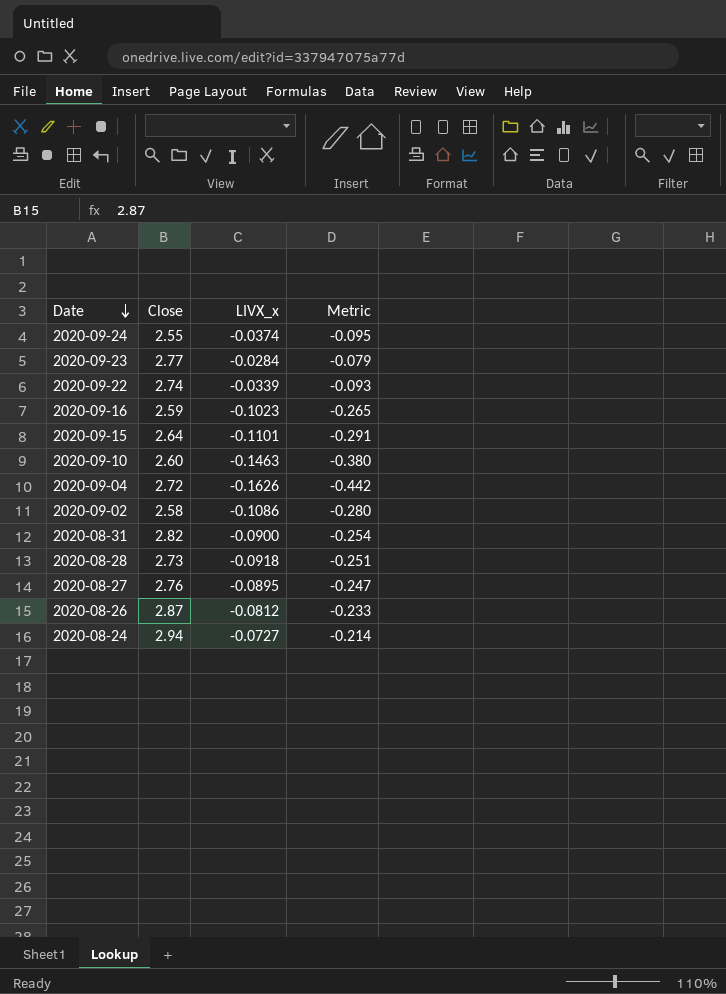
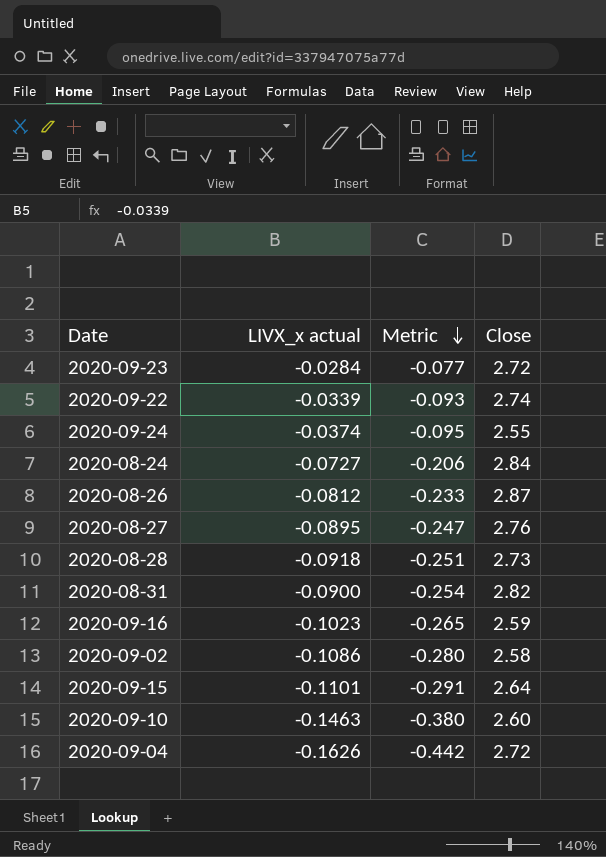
row order: Date descending -> Metric descending
column name: LIVX_x -> LIVX_x actual
column Close | position: 2 -> 4
2020-09-23 | Metric: -0.079 -> -0.077
2020-09-23 | Close: 2.77 -> 2.72
2020-08-24 | Metric: -0.214 -> -0.206
2020-08-24 | Close: 2.94 -> 2.84

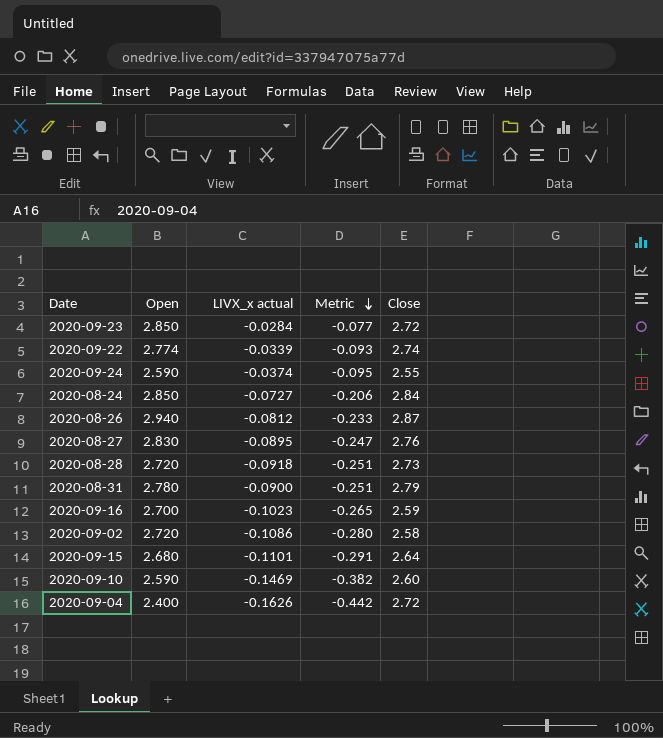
column Open | position: none -> 2
2020-08-31 | Metric: -0.254 -> -0.251
2020-08-31 | Close: 2.82 -> 2.79
2020-09-10 | LIVX_x actual: -0.1463 -> -0.1469
2020-09-10 | Metric: -0.380 -> -0.382

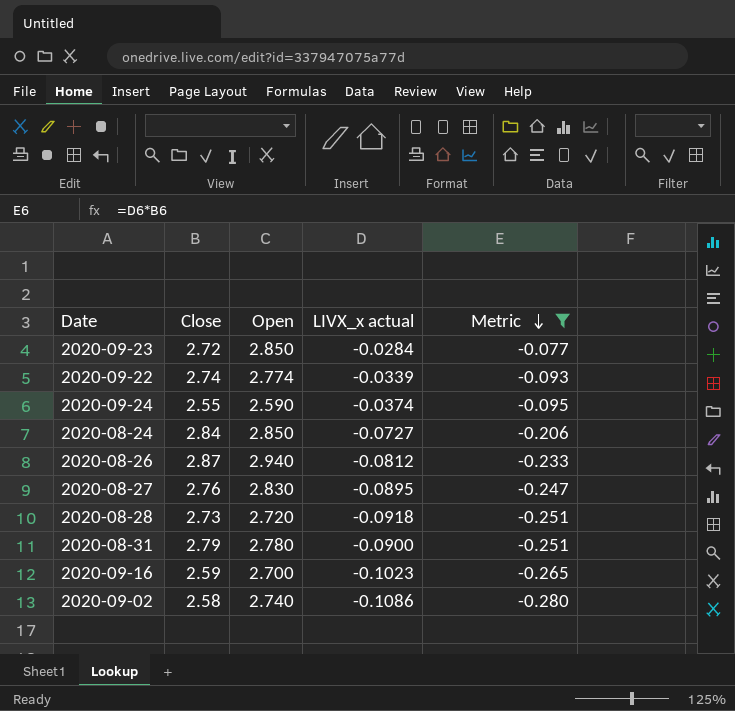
filter: none -> Metric >= -0.280
column Close | position: 5 -> 2
2020-09-02 | Open: 2.720 -> 2.740

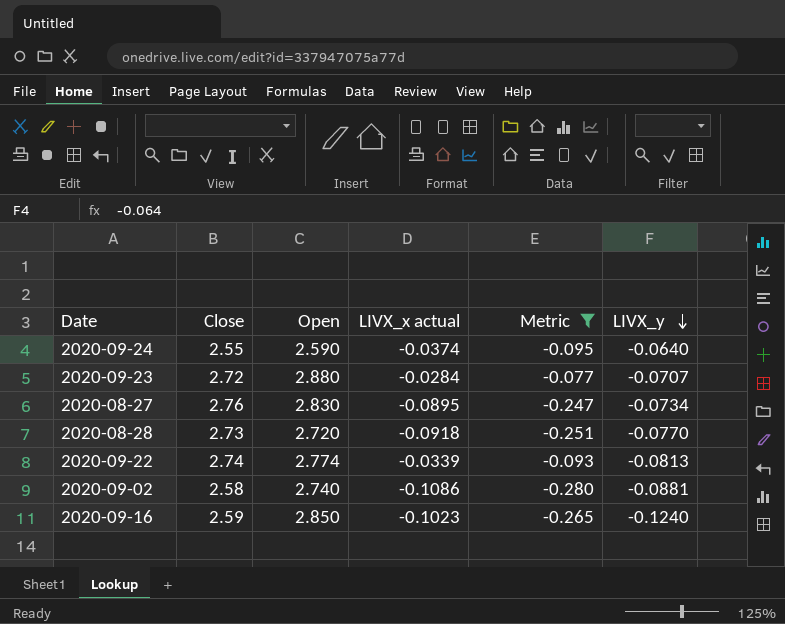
row order: Metric descending -> LIVX_y descending
column LIVX_y | position: none -> 6
row 2020-08-24: 2.84 | 2.850 | -0.0727 | -0.206 -> none
row 2020-08-26: 2.87 | 2.940 | -0.0812 | -0.233 -> none
row 2020-08-31: 2.79 | 2.780 | -0.0900 | -0.251 -> none
2020-09-23 | Open: 2.850 -> 2.880
2020-09-16 | Open: 2.700 -> 2.850

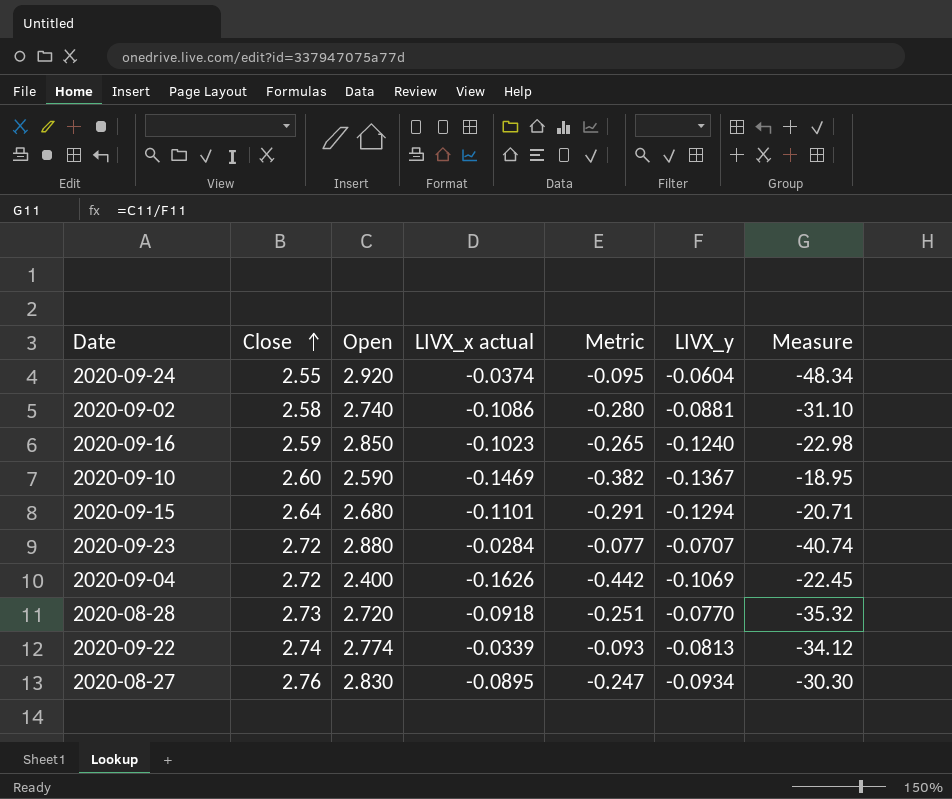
filter: Metric >= -0.280 -> none
row order: LIVX_y descending -> Close ascending
column Measure | formula: none -> [Open] / [LIVX_y]
2020-09-24 | Open: 2.590 -> 2.920
2020-09-24 | LIVX_y: -0.0640 -> -0.0604
2020-08-27 | LIVX_y: -0.0734 -> -0.0934

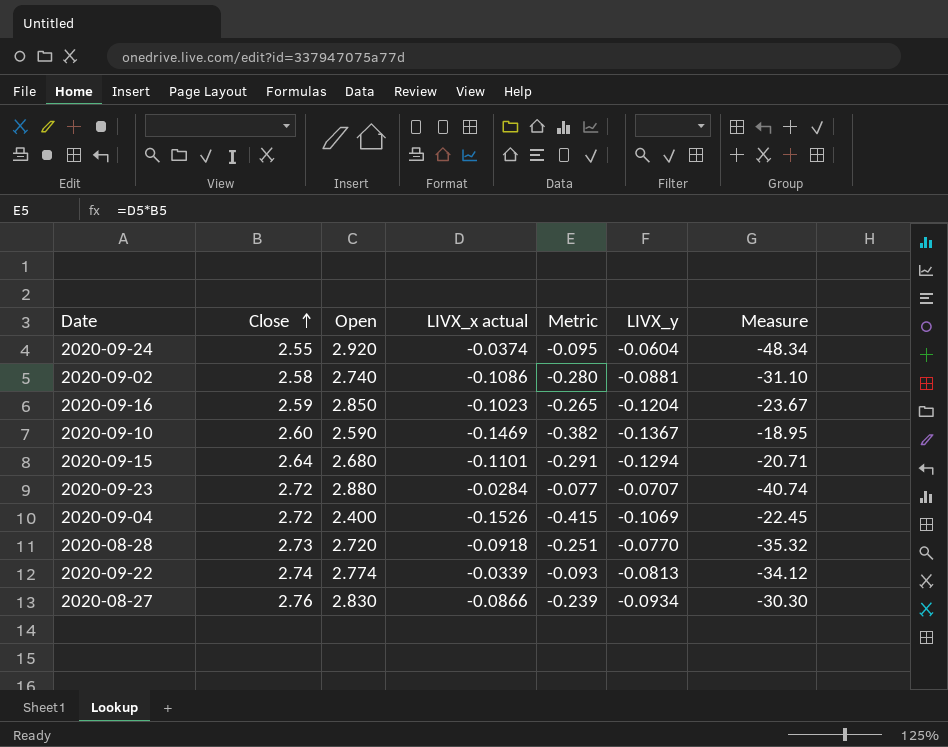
2020-09-16 | LIVX_y: -0.1240 -> -0.1204
2020-09-16 | Measure: -22.98 -> -23.67
2020-09-04 | LIVX_x actual: -0.1626 -> -0.1526
2020-09-04 | Metric: -0.442 -> -0.415
2020-08-27 | LIVX_x actual: -0.0895 -> -0.0866
2020-08-27 | Metric: -0.247 -> -0.239

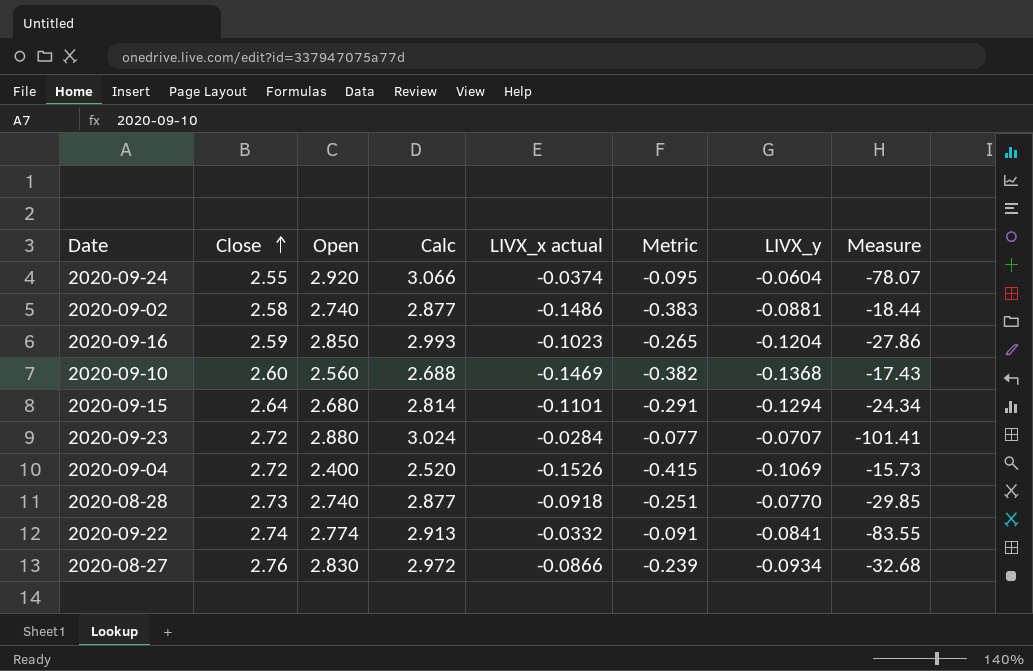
column Calc | formula: none -> [Open] * 1.05
column Measure | formula: [Open] / [LIVX_y] -> [Open] / [LIVX_x actual]
2020-09-02 | LIVX_x actual: -0.1086 -> -0.1486
2020-09-02 | Metric: -0.280 -> -0.383
2020-09-10 | Open: 2.590 -> 2.560
2020-09-10 | LIVX_y: -0.1367 -> -0.1368
2020-08-28 | Open: 2.720 -> 2.740
2020-09-22 | LIVX_x actual: -0.0339 -> -0.0332
2020-09-22 | Metric: -0.093 -> -0.091
2020-09-22 | LIVX_y: -0.0813 -> -0.0841

